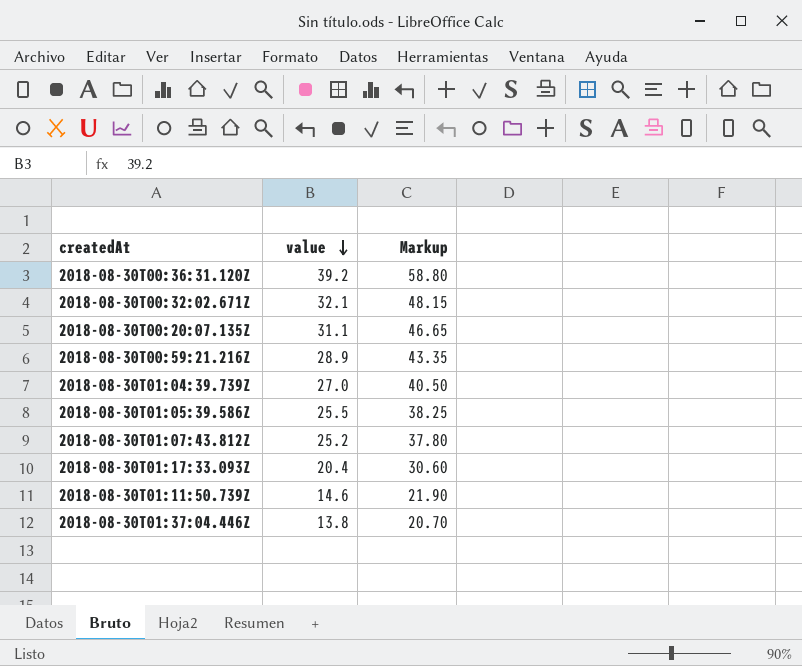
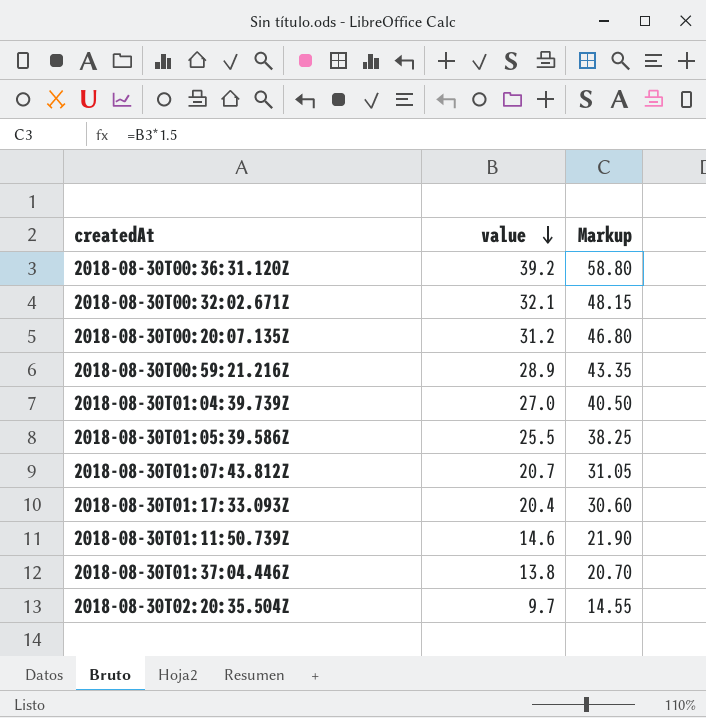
2018-08-30T00:20:07.135Z | value: 31.1 -> 31.2
2018-08-30T00:20:07.135Z | Markup: 46.65 -> 46.80
2018-08-30T01:07:43.812Z | value: 25.2 -> 20.7
2018-08-30T01:07:43.812Z | Markup: 37.80 -> 31.05
row 2018-08-30T02:20:35.504Z: none -> 9.7 | 14.55

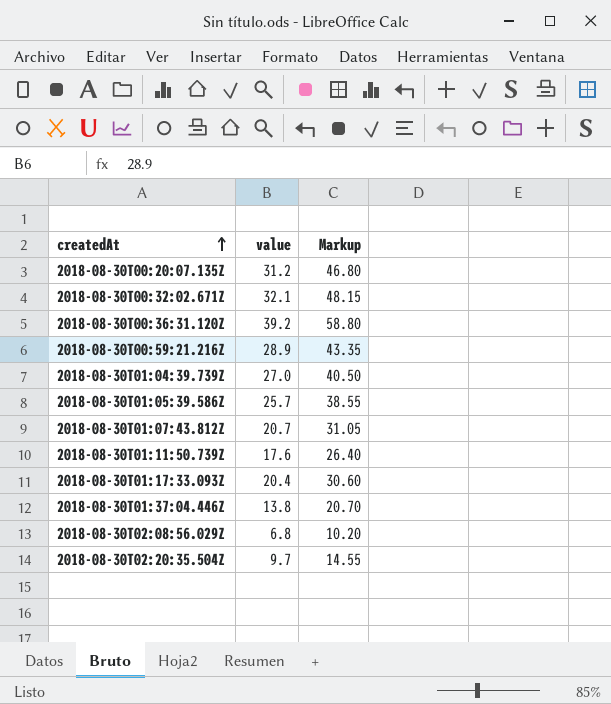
row order: value descending -> createdAt ascending
2018-08-30T01:05:39.586Z | value: 25.5 -> 25.7
2018-08-30T01:05:39.586Z | Markup: 38.25 -> 38.55
2018-08-30T01:11:50.739Z | value: 14.6 -> 17.6
2018-08-30T01:11:50.739Z | Markup: 21.90 -> 26.40
row 2018-08-30T02:08:56.029Z: none -> 6.8 | 10.20

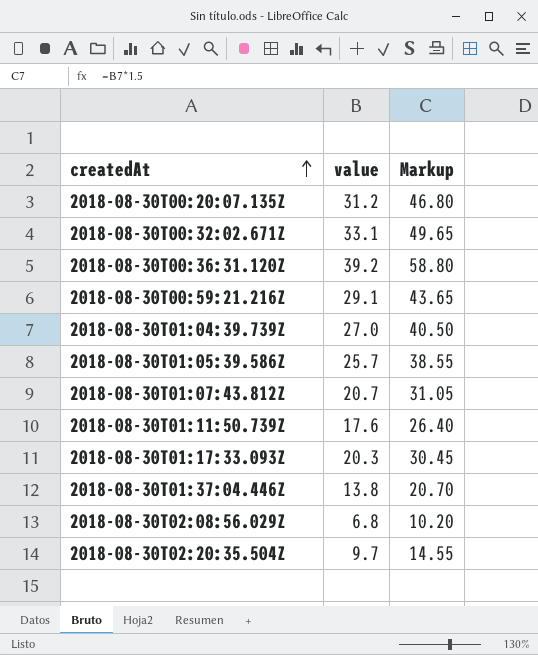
2018-08-30T00:32:02.671Z | value: 32.1 -> 33.1
2018-08-30T00:32:02.671Z | Markup: 48.15 -> 49.65
2018-08-30T00:59:21.216Z | value: 28.9 -> 29.1
2018-08-30T00:59:21.216Z | Markup: 43.35 -> 43.65
2018-08-30T01:17:33.093Z | value: 20.4 -> 20.3
2018-08-30T01:17:33.093Z | Markup: 30.60 -> 30.45

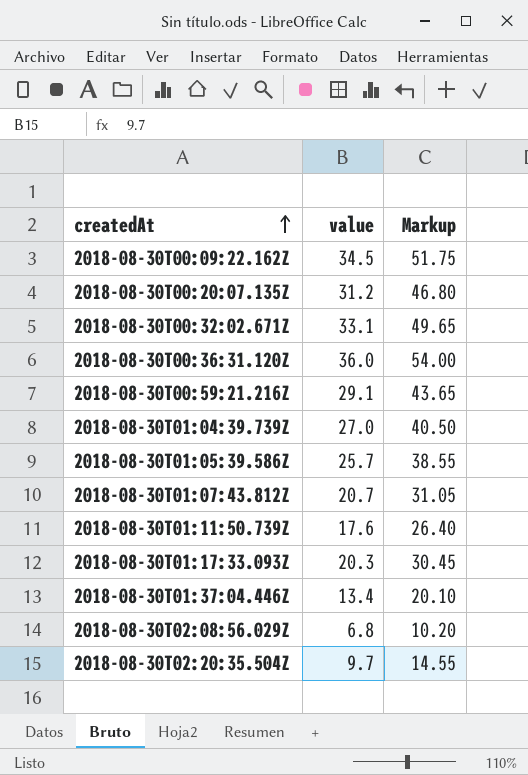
row 2018-08-30T00:09:22.162Z: none -> 34.5 | 51.75
2018-08-30T00:36:31.120Z | value: 39.2 -> 36.0
2018-08-30T00:36:31.120Z | Markup: 58.80 -> 54.00
2018-08-30T01:37:04.446Z | value: 13.8 -> 13.4
2018-08-30T01:37:04.446Z | Markup: 20.70 -> 20.10

